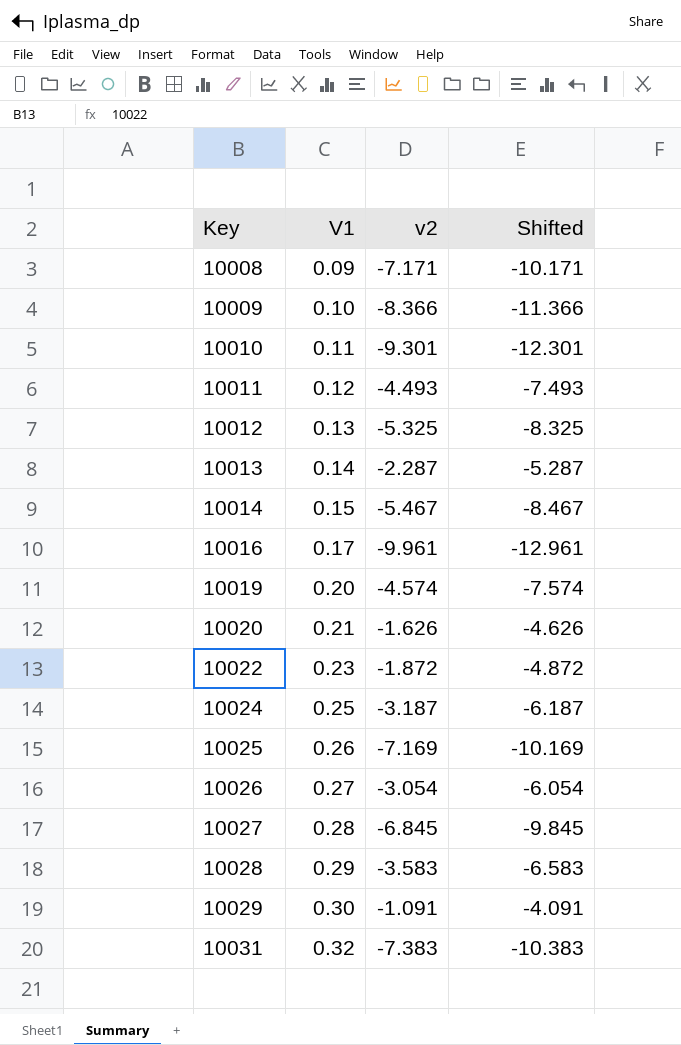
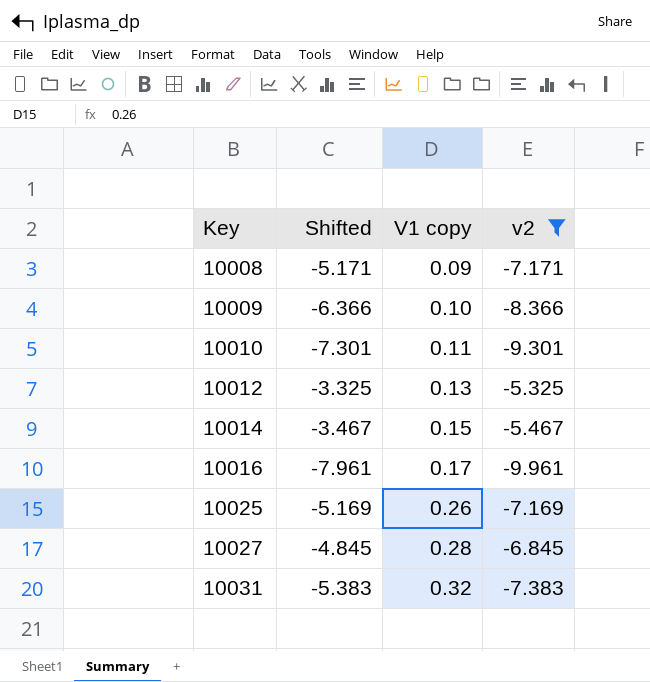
filter: none -> v2 <= -5.325
column Shifted | formula: [v2] - 3 -> [v2] + 2
column Shifted | position: 4 -> 2
column name: V1 -> V1 copy

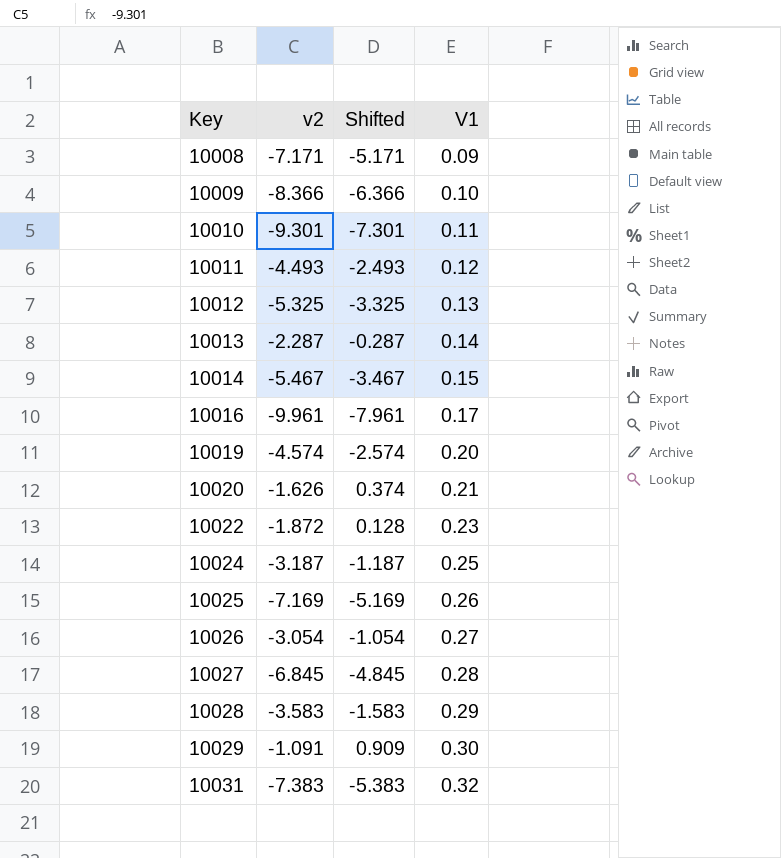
filter: v2 <= -5.325 -> none
column v2 | position: 4 -> 2
column name: V1 copy -> V1

